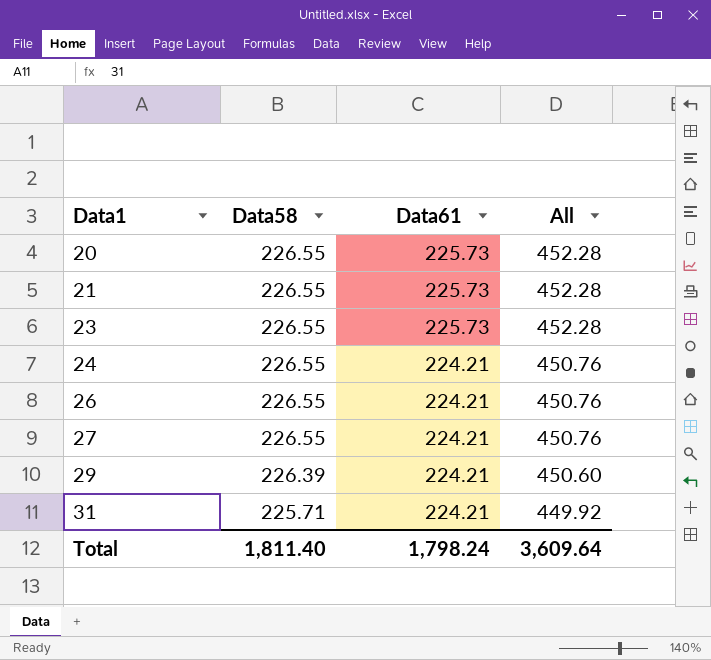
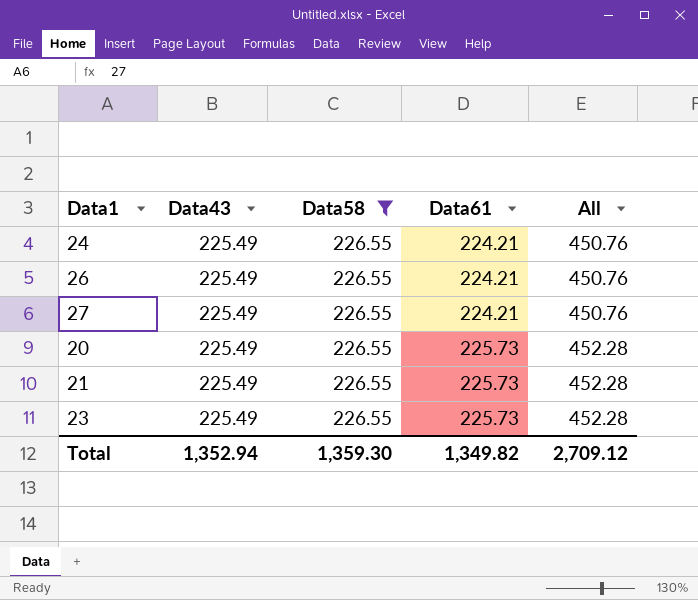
filter: none -> Data58 = 226.55
row order: Data1 ascending -> Data61 ascending
column Data43 | position: none -> 2
Total | Data58: 1,811.40 -> 1,359.30
Total | Data61: 1,798.24 -> 1,349.82
Total | All: 3,609.64 -> 2,709.12

